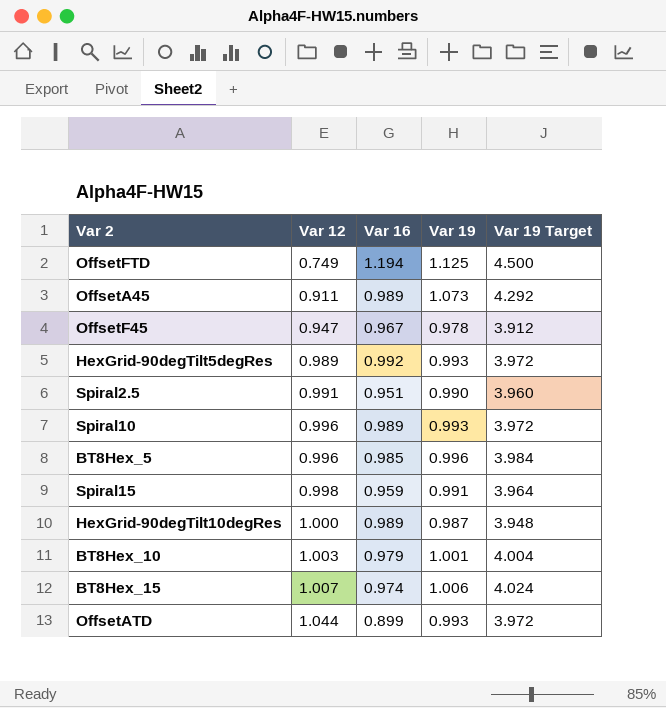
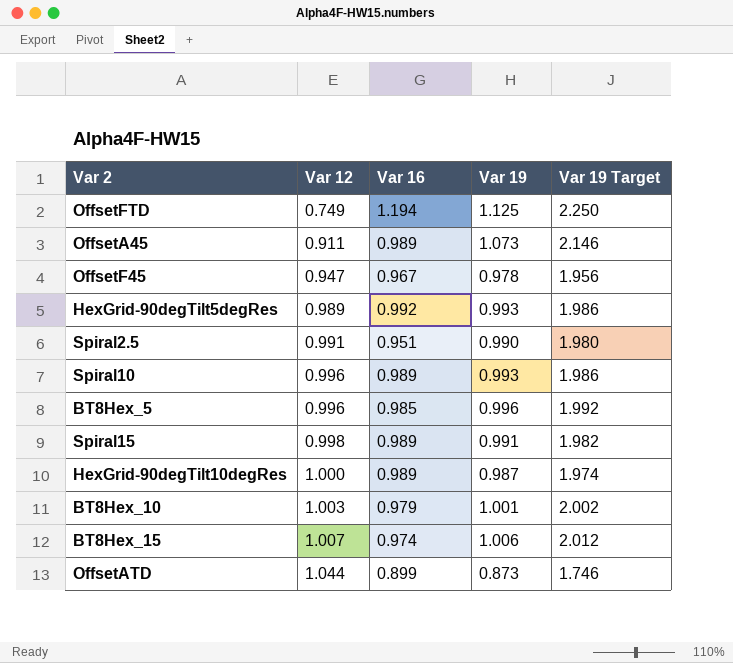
column Var 19 Target | formula: [Var 19] * 4 -> [Var 19] * 2
Spiral15 | Var 16: 0.959 -> 0.989
OffsetATD | Var 19: 0.993 -> 0.873

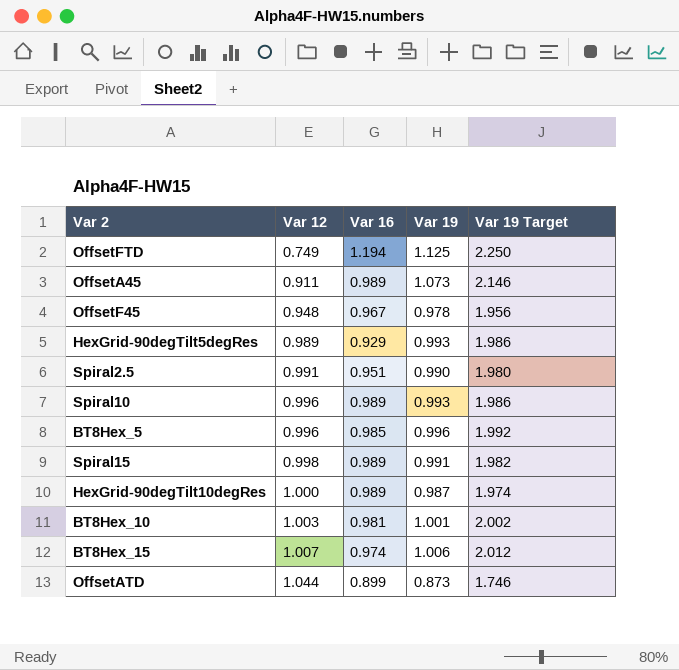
OffsetF45 | Var 12: 0.947 -> 0.948
HexGrid-90degTilt5degRes | Var 16: 0.992 -> 0.929
BT8Hex_10 | Var 16: 0.979 -> 0.981

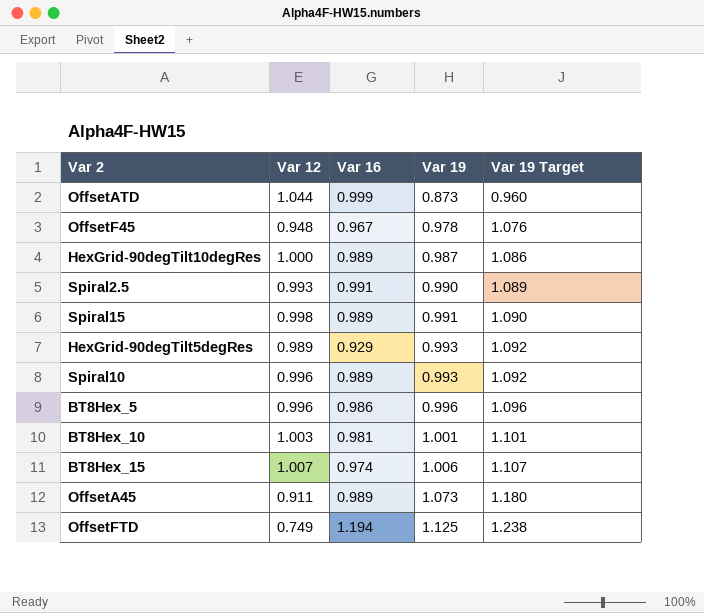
row order: Var 12 ascending -> Var 19 ascending
column Var 19 Target | formula: [Var 19] * 2 -> [Var 19] * 1.1
OffsetATD | Var 16: 0.899 -> 0.999
Spiral2.5 | Var 12: 0.991 -> 0.993
Spiral2.5 | Var 16: 0.951 -> 0.991
BT8Hex_5 | Var 16: 0.985 -> 0.986

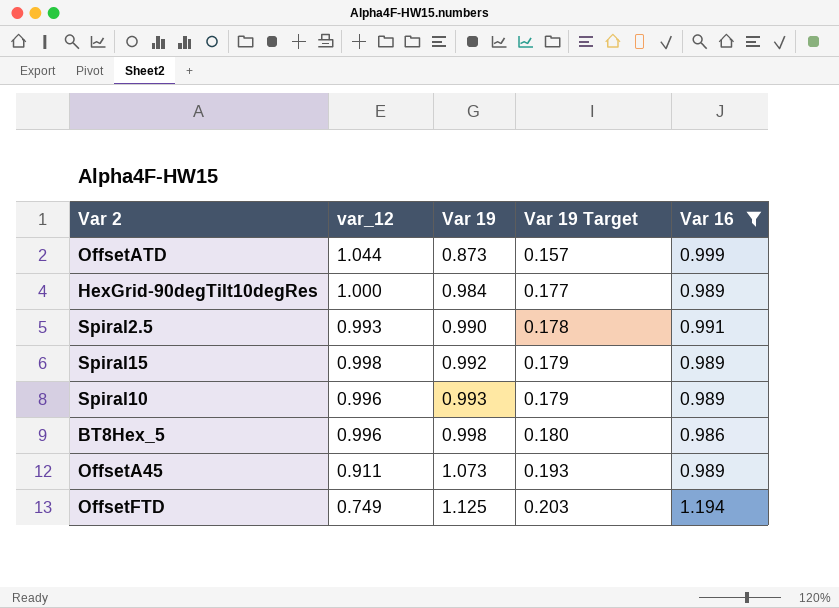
filter: none -> Var 16 >= 0.986
column name: Var 12 -> var_12
column Var 19 Target | formula: [Var 19] * 1.1 -> [Var 19] * 0.18
column Var 16 | position: 3 -> 5
HexGrid-90degTilt10degRes | Var 19: 0.987 -> 0.984
Spiral15 | Var 19: 0.991 -> 0.992
BT8Hex_5 | Var 19: 0.996 -> 0.998

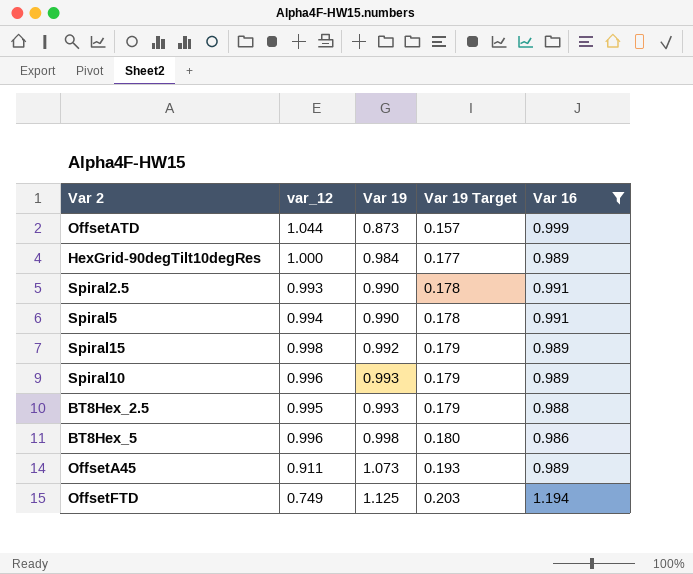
row Spiral5: none -> 0.994 | 0.990 | 0.178 | 0.991
row BT8Hex_2.5: none -> 0.995 | 0.993 | 0.179 | 0.988

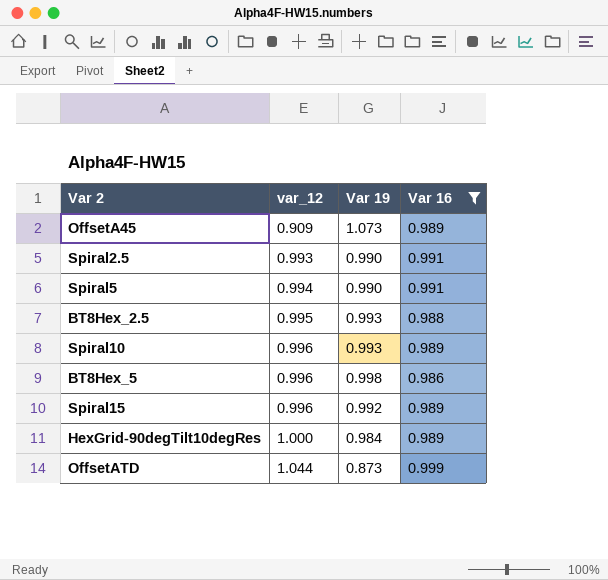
row order: Var 19 ascending -> var_12 ascending
column Var 19 Target | formula: [Var 19] * 0.18 -> none
row OffsetFTD: 0.749 | 1.125 | 0.203 | 1.194 -> none
OffsetA45 | var_12: 0.911 -> 0.909
Spiral15 | var_12: 0.998 -> 0.996

